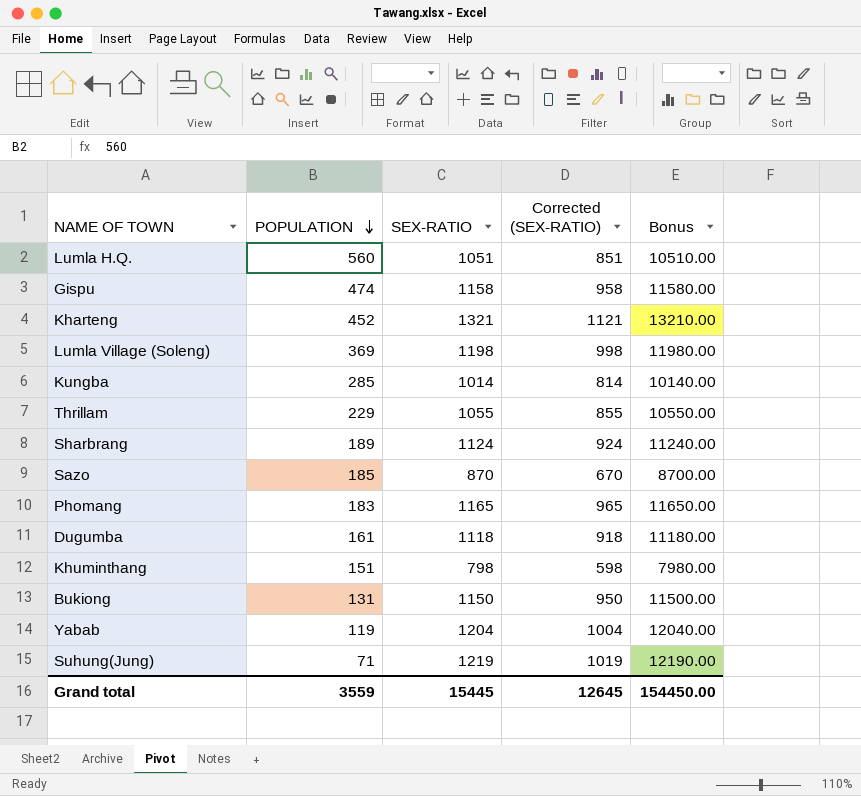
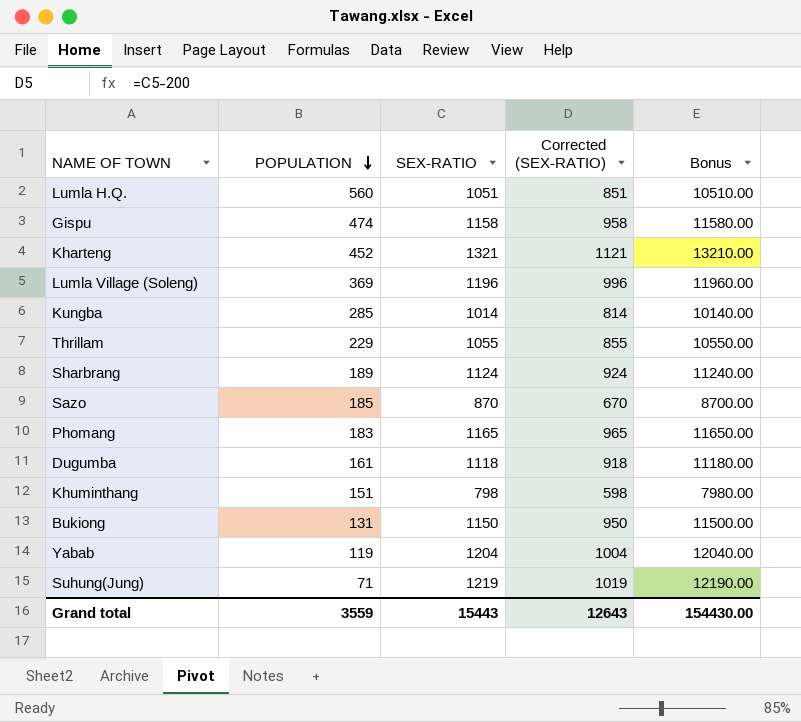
Lumla Village (Soleng) | SEX-RATIO: 1198 -> 1196
Lumla Village (Soleng) | Corrected (SEX-RATIO): 998 -> 996
Lumla Village (Soleng) | Bonus: 11980.00 -> 11960.00
Grand total | SEX-RATIO: 15445 -> 15443
Grand total | Corrected (SEX-RATIO): 12645 -> 12643
Grand total | Bonus: 154450.00 -> 154430.00

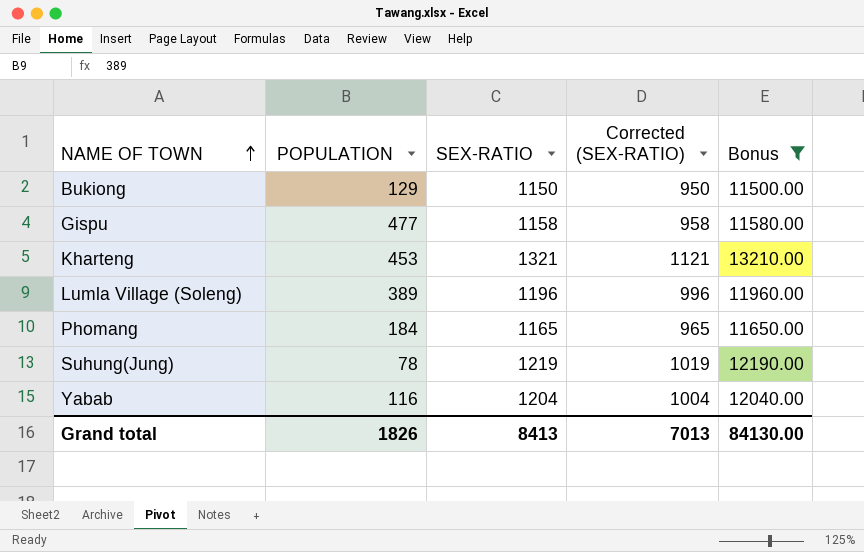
filter: none -> Bonus >= 11500.00
row order: POPULATION descending -> NAME OF TOWN ascending
Bukiong | POPULATION: 131 -> 129
Gispu | POPULATION: 474 -> 477
Kharteng | POPULATION: 452 -> 453
Lumla Village (Soleng) | POPULATION: 369 -> 389
Phomang | POPULATION: 183 -> 184
Suhung(Jung) | POPULATION: 71 -> 78
Yabab | POPULATION: 119 -> 116
Grand total | POPULATION: 3559 -> 1826
Grand total | SEX-RATIO: 15443 -> 8413
Grand total | Corrected (SEX-RATIO): 12643 -> 7013
Grand total | Bonus: 154430.00 -> 84130.00

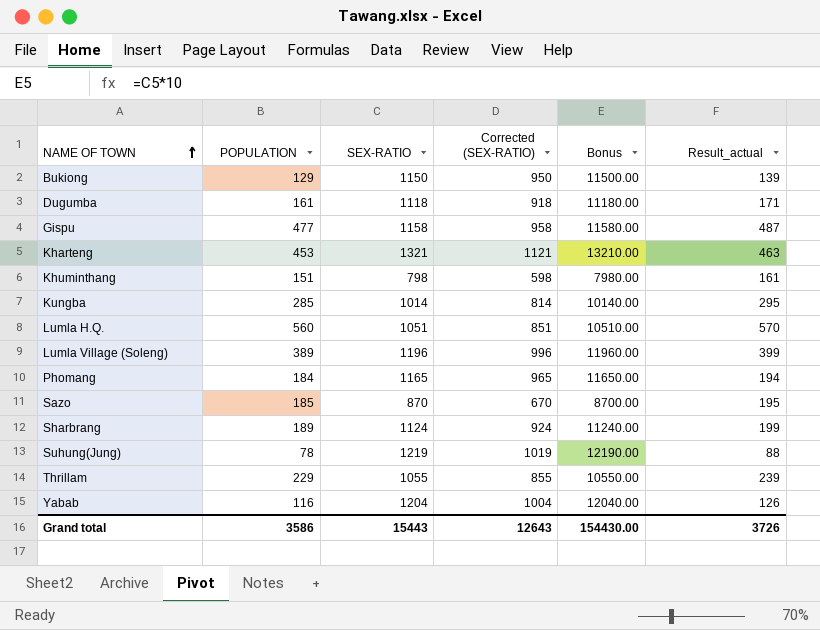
filter: Bonus >= 11500.00 -> none
column Result_actual | formula: none -> [POPULATION] + 10
Grand total | POPULATION: 1826 -> 3586
Grand total | SEX-RATIO: 8413 -> 15443
Grand total | Corrected (SEX-RATIO): 7013 -> 12643
Grand total | Bonus: 84130.00 -> 154430.00

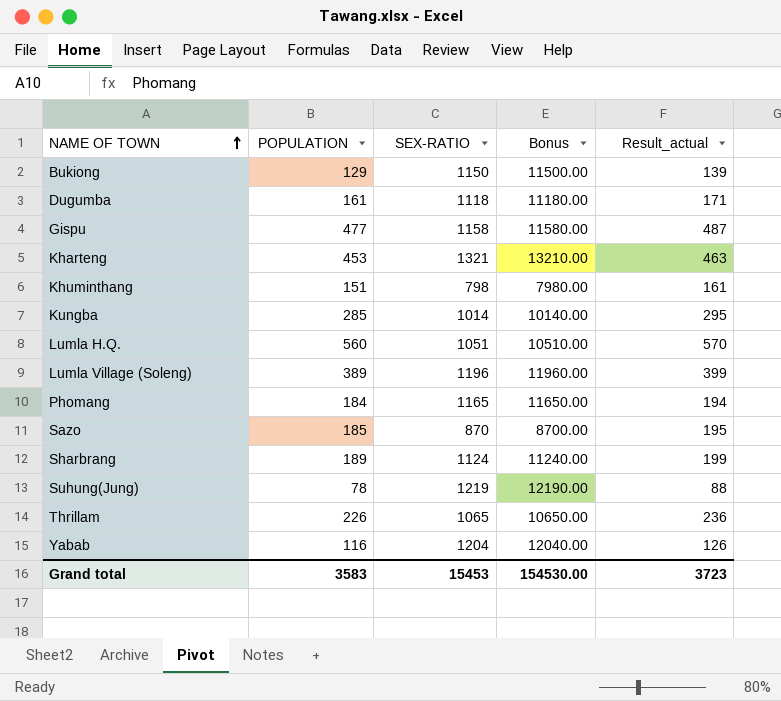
column Corrected (SEX-RATIO) | formula: [SEX-RATIO] - 200 -> none
Thrillam | POPULATION: 229 -> 226
Thrillam | SEX-RATIO: 1055 -> 1065
Thrillam | Bonus: 10550.00 -> 10650.00
Thrillam | Result_actual: 239 -> 236
Grand total | POPULATION: 3586 -> 3583
Grand total | SEX-RATIO: 15443 -> 15453
Grand total | Bonus: 154430.00 -> 154530.00
Grand total | Result_actual: 3726 -> 3723

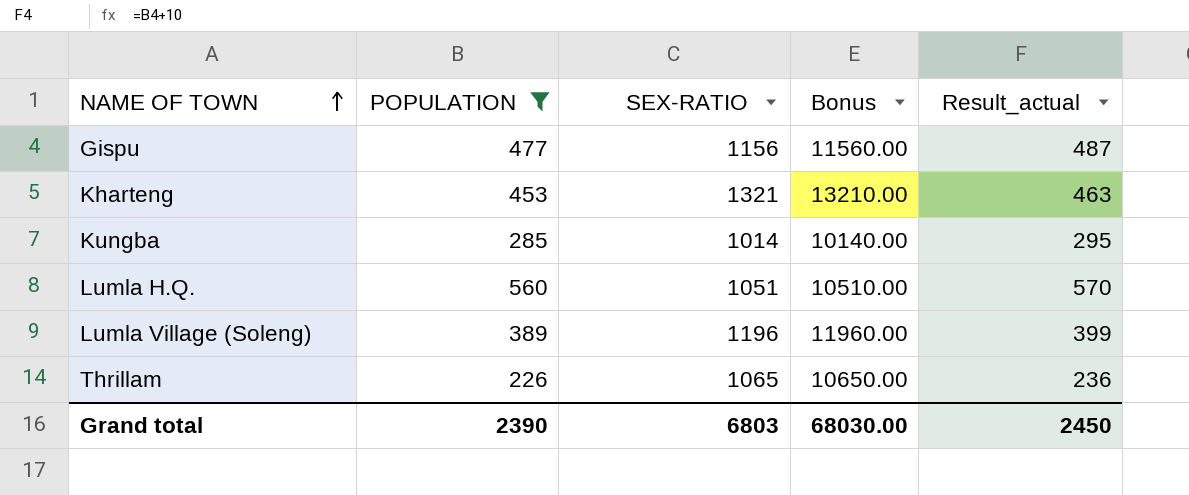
filter: none -> POPULATION >= 226
Gispu | SEX-RATIO: 1158 -> 1156
Gispu | Bonus: 11580.00 -> 11560.00
Grand total | POPULATION: 3583 -> 2390
Grand total | SEX-RATIO: 15453 -> 6803
Grand total | Bonus: 154530.00 -> 68030.00
Grand total | Result_actual: 3723 -> 2450

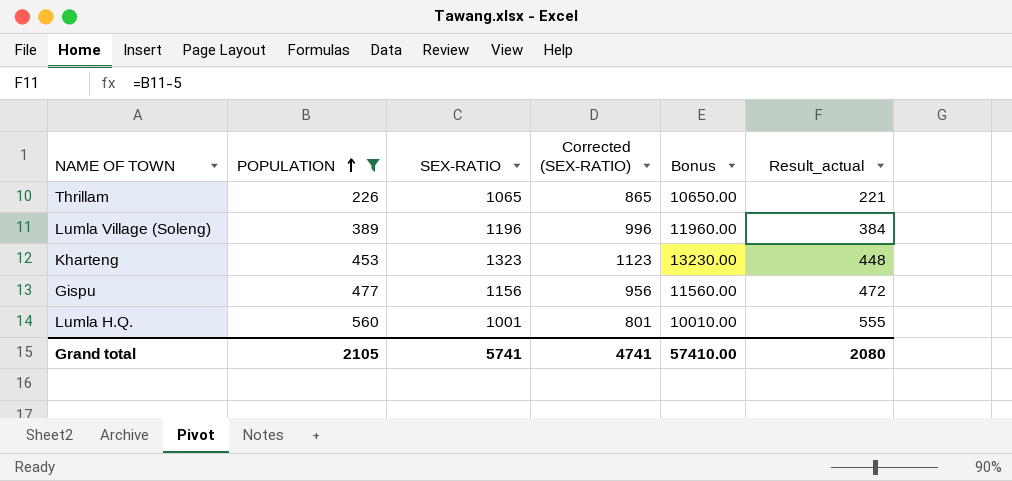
row order: NAME OF TOWN ascending -> POPULATION ascending
column Corrected (SEX-RATIO) | formula: none -> [SEX-RATIO] - 200
column Result_actual | formula: [POPULATION] + 10 -> [POPULATION] - 5
row Kungba: 285 | 1014 | 10140.00 | 295 -> none
Kharteng | SEX-RATIO: 1321 -> 1323
Kharteng | Bonus: 13210.00 -> 13230.00
Lumla H.Q. | SEX-RATIO: 1051 -> 1001
Lumla H.Q. | Bonus: 10510.00 -> 10010.00
Grand total | POPULATION: 2390 -> 2105
Grand total | SEX-RATIO: 6803 -> 5741
Grand total | Bonus: 68030.00 -> 57410.00
Grand total | Result_actual: 2450 -> 2080

